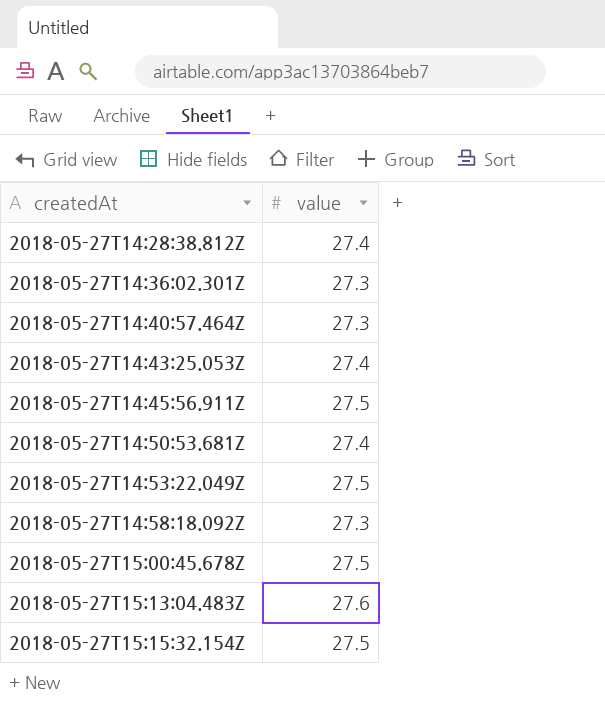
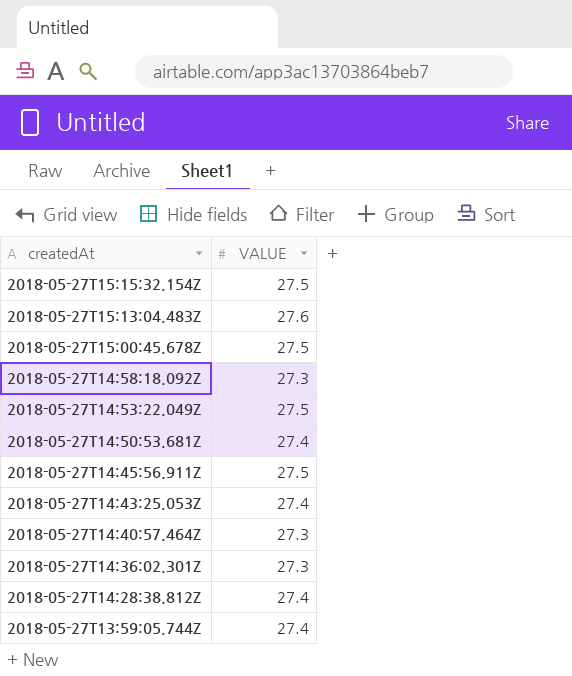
row order: createdAt ascending -> createdAt descending
column name: value -> VALUE
row 2018-05-27T13:59:05.744Z: none -> 27.4

